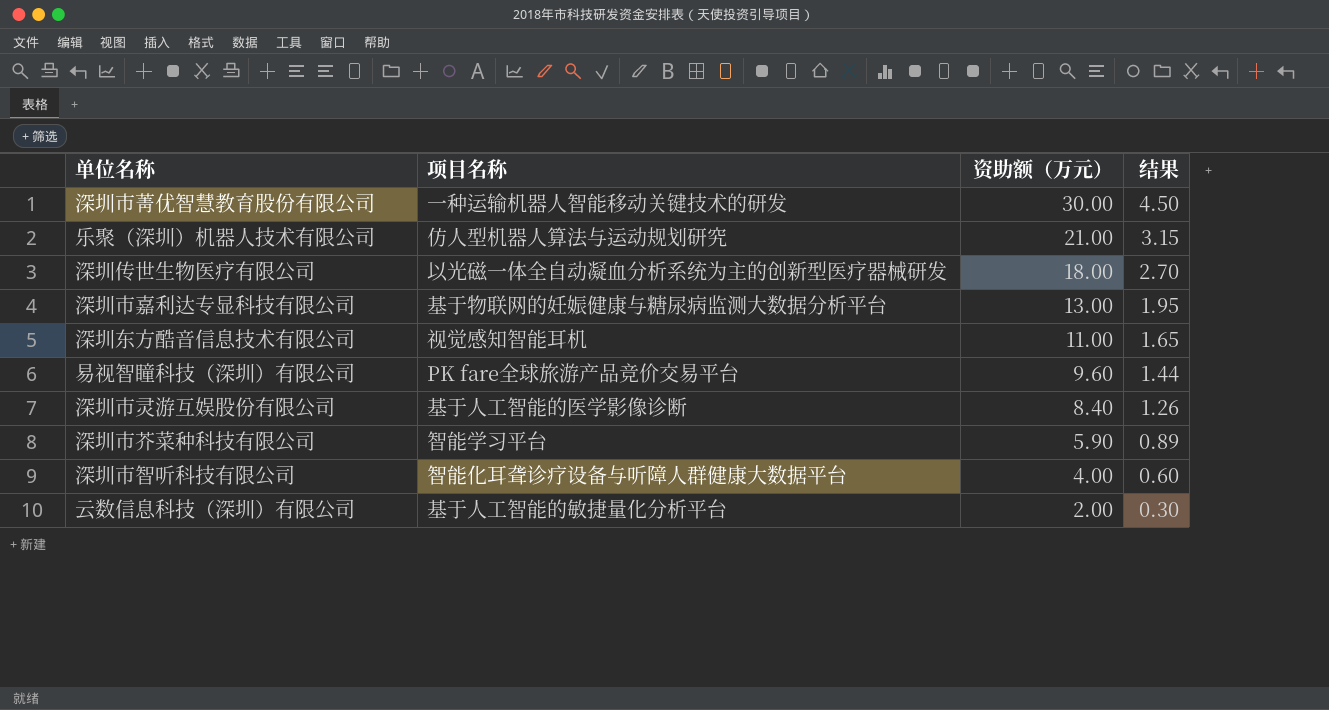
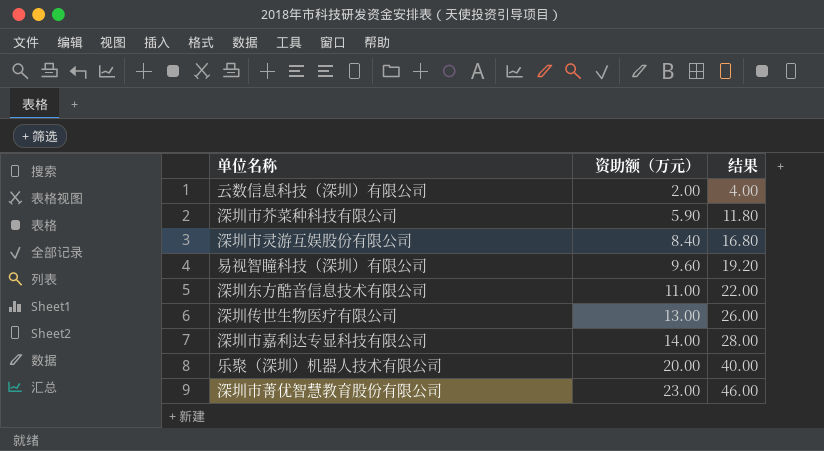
row order: 资助额（万元） descending -> 资助额（万元） ascending
column 项目名称 | position: 2 -> none
column 结果 | formula: [资助额（万元）] * 0.15 -> [资助额（万元）] * 2
row 深圳市智听科技有限公司: 智能化耳聋诊疗设备与听障人群健康大数据平台 | 4.00 | 0.60 -> none
深圳传世生物医疗有限公司 | 资助额（万元）: 18.00 -> 13.00
深圳市嘉利达专显科技有限公司 | 资助额（万元）: 13.00 -> 14.00
乐聚（深圳）机器人技术有限公司 | 资助额（万元）: 21.00 -> 20.00
深圳市菁优智慧教育股份有限公司 | 资助额（万元）: 30.00 -> 23.00

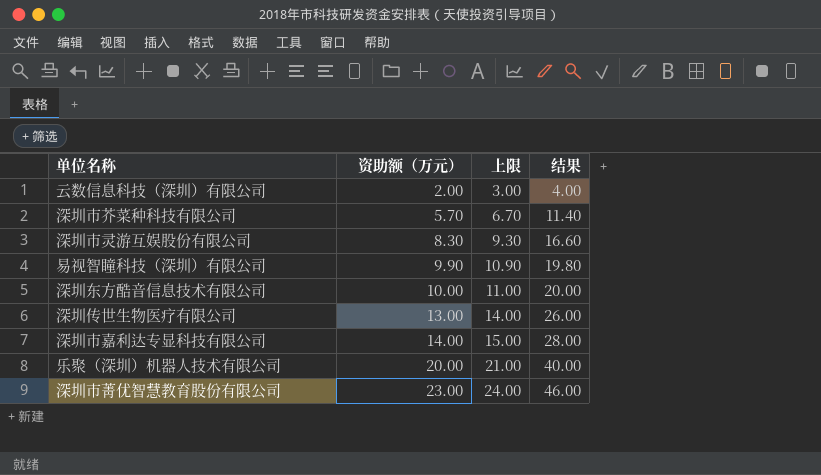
column 上限 | formula: none -> [资助额（万元）] + 1
深圳市芥菜种科技有限公司 | 资助额（万元）: 5.90 -> 5.70
深圳市芥菜种科技有限公司 | 结果: 11.80 -> 11.40
深圳市灵游互娱股份有限公司 | 资助额（万元）: 8.40 -> 8.30
深圳市灵游互娱股份有限公司 | 结果: 16.80 -> 16.60
易视智瞳科技（深圳）有限公司 | 资助额（万元）: 9.60 -> 9.90
易视智瞳科技（深圳）有限公司 | 结果: 19.20 -> 19.80
深圳东方酷音信息技术有限公司 | 资助额（万元）: 11.00 -> 10.00
深圳东方酷音信息技术有限公司 | 结果: 22.00 -> 20.00

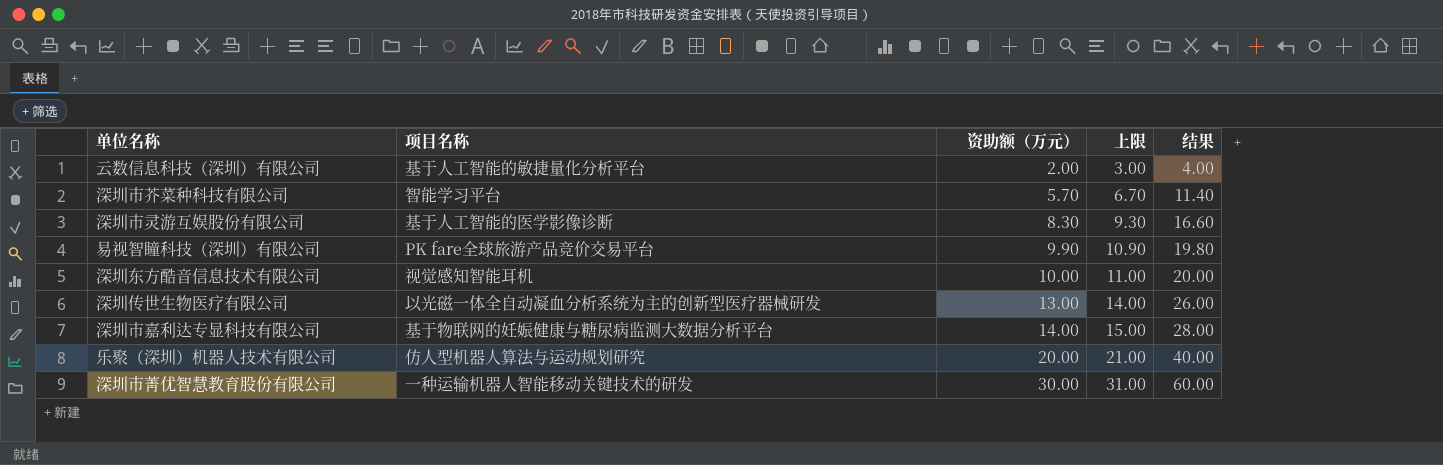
column 项目名称 | position: none -> 2
深圳市菁优智慧教育股份有限公司 | 资助额（万元）: 23.00 -> 30.00
深圳市菁优智慧教育股份有限公司 | 上限: 24.00 -> 31.00
深圳市菁优智慧教育股份有限公司 | 结果: 46.00 -> 60.00

